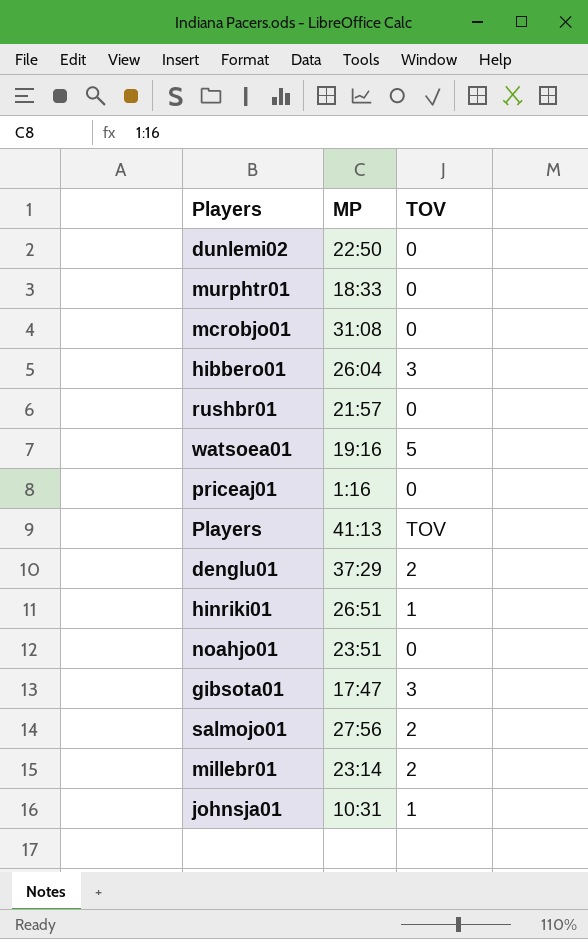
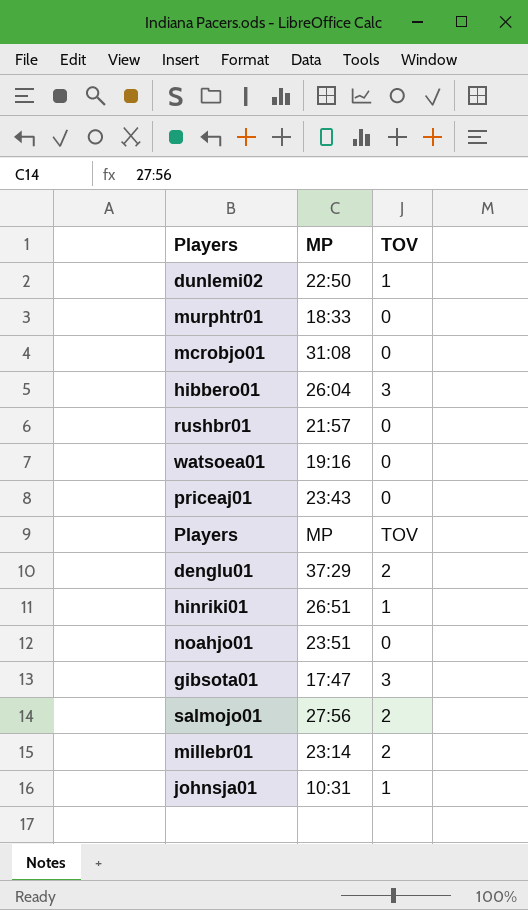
dunlemi02 | TOV: 0 -> 1
watsoea01 | TOV: 5 -> 0
priceaj01 | MP: 1:16 -> 23:43
Players | MP: 41:13 -> MP

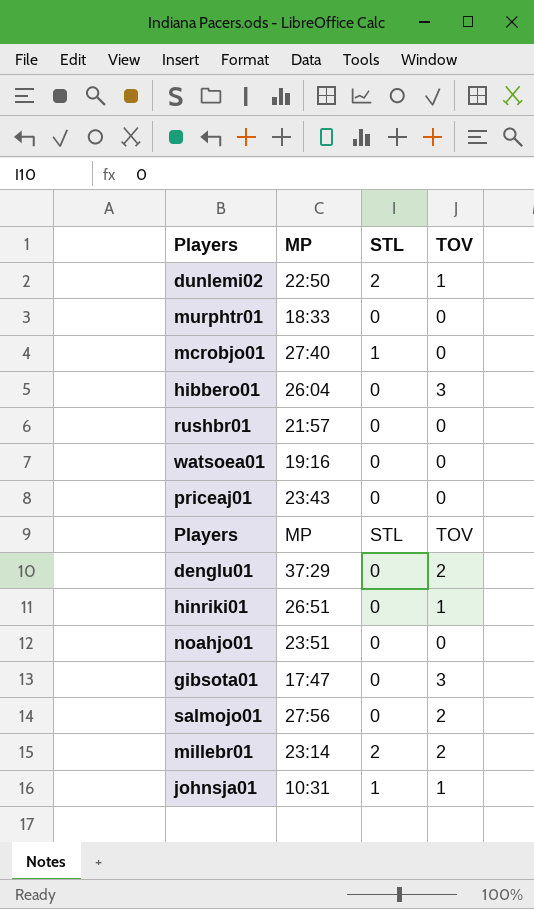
column STL | position: none -> 3
mcrobjo01 | MP: 31:08 -> 27:40

